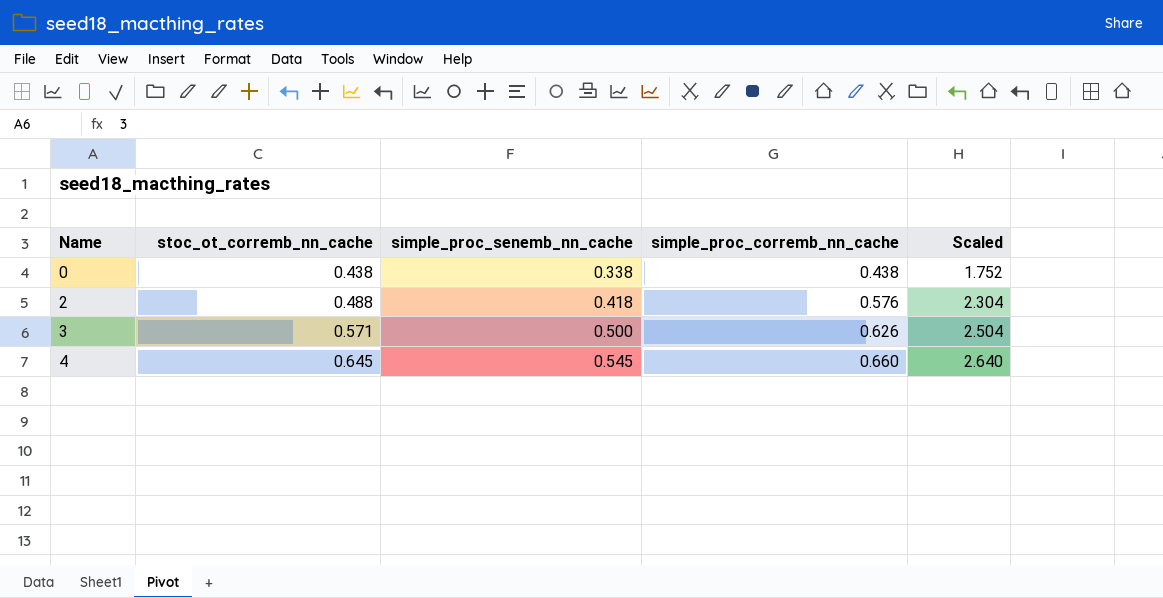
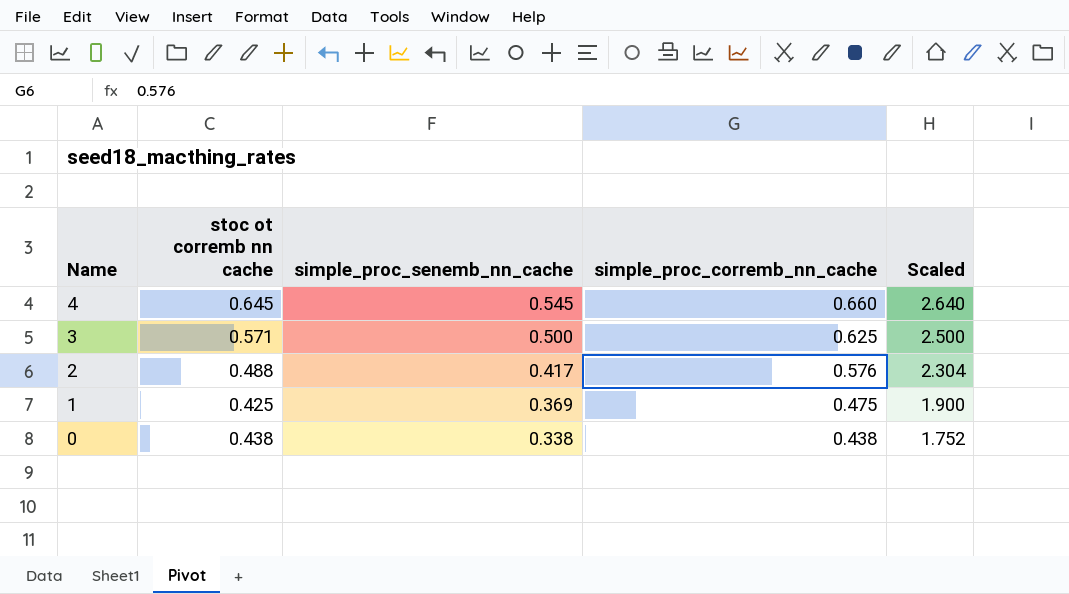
row order: Name ascending -> Name descending
column name: stoc_ot_corremb_nn_cache -> stoc ot corremb nn cache
3 | simple_proc_corremb_nn_cache: 0.626 -> 0.625
3 | Scaled: 2.504 -> 2.500
2 | simple_proc_senemb_nn_cache: 0.418 -> 0.417
row 1: none -> 0.425 | 0.369 | 0.475 | 1.900

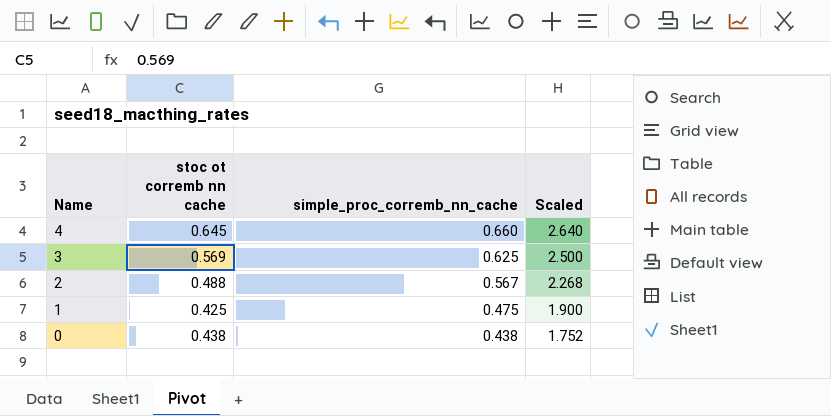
column simple_proc_senemb_nn_cache | position: 3 -> none
3 | stoc ot corremb nn cache: 0.571 -> 0.569
2 | simple_proc_corremb_nn_cache: 0.576 -> 0.567
2 | Scaled: 2.304 -> 2.268

